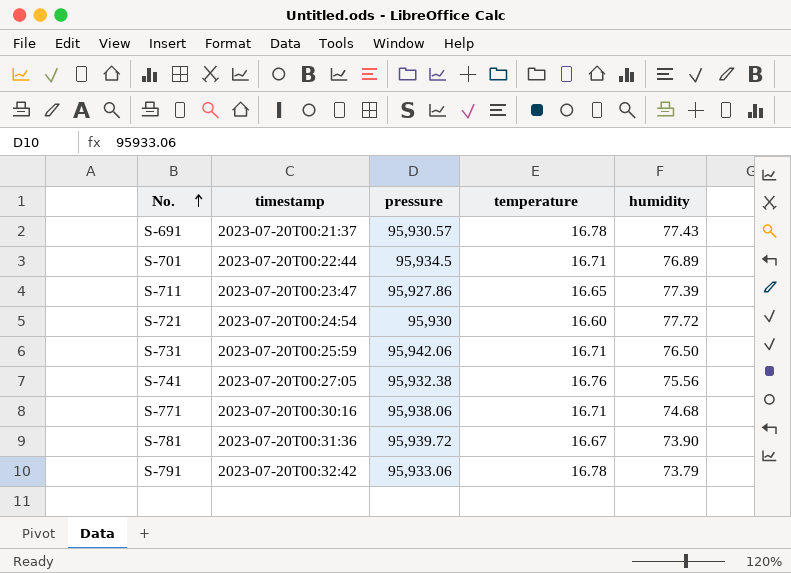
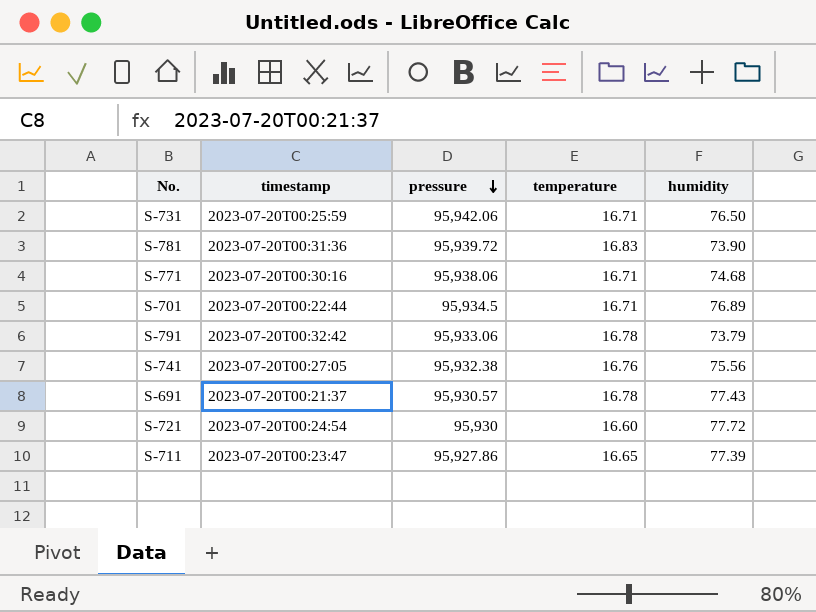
row order: No. ascending -> pressure descending
S-781 | temperature: 16.67 -> 16.83

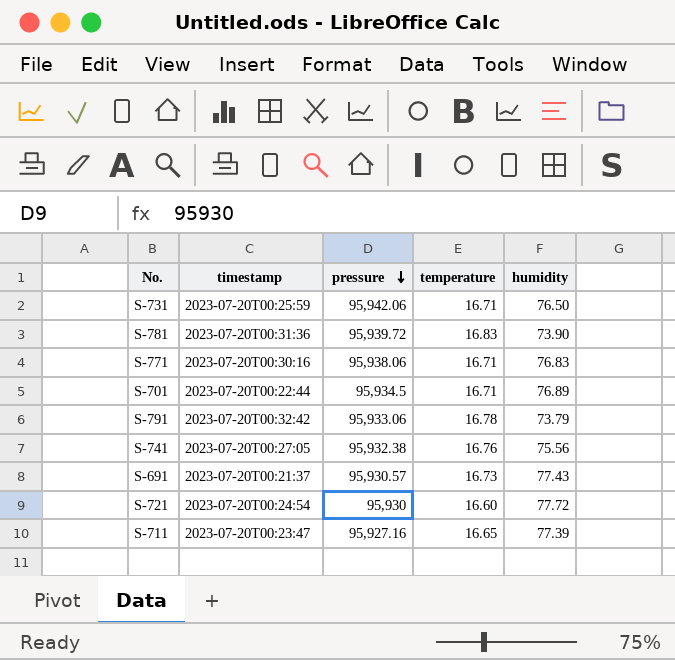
S-771 | humidity: 74.68 -> 76.83
S-691 | temperature: 16.78 -> 16.73
S-711 | pressure: 95,927.86 -> 95,927.16

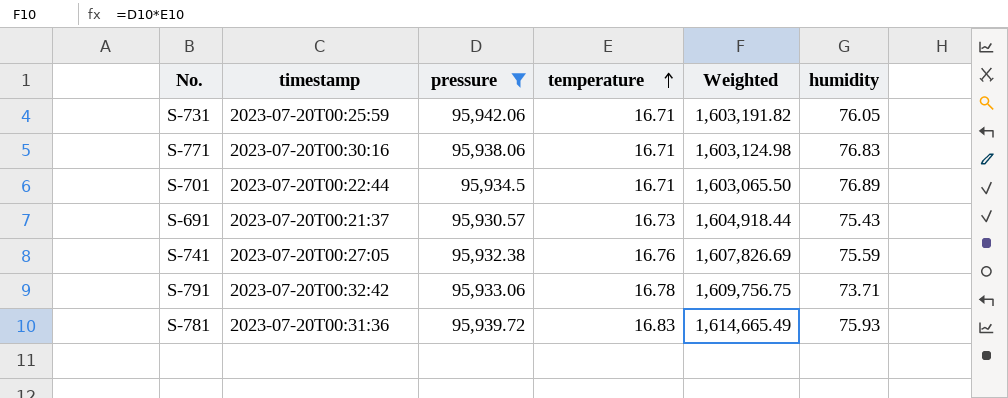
filter: none -> pressure >= 95,930.57
row order: pressure descending -> temperature ascending
column Weighted | formula: none -> [pressure] * [temperature]
S-731 | humidity: 76.50 -> 76.05
S-691 | humidity: 77.43 -> 75.43
S-741 | humidity: 75.56 -> 75.59
S-791 | humidity: 73.79 -> 73.71
S-781 | humidity: 73.90 -> 75.93

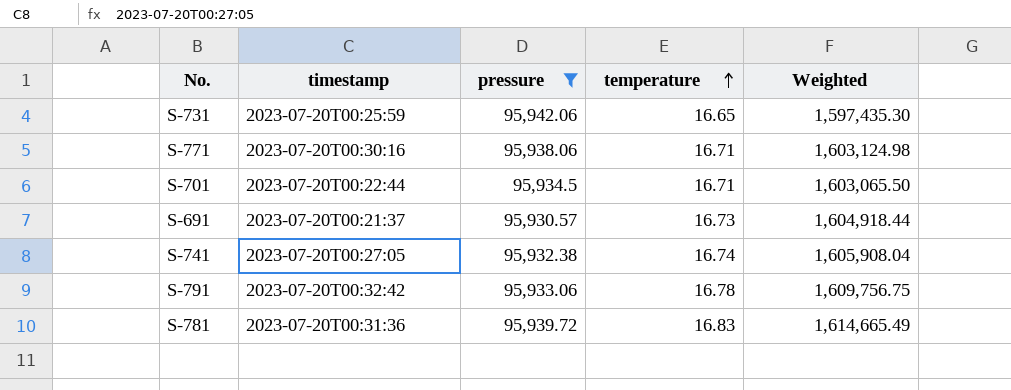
column humidity | position: 6 -> none
S-731 | temperature: 16.71 -> 16.65
S-731 | Weighted: 1,603,191.82 -> 1,597,435.30
S-741 | temperature: 16.76 -> 16.74
S-741 | Weighted: 1,607,826.69 -> 1,605,908.04

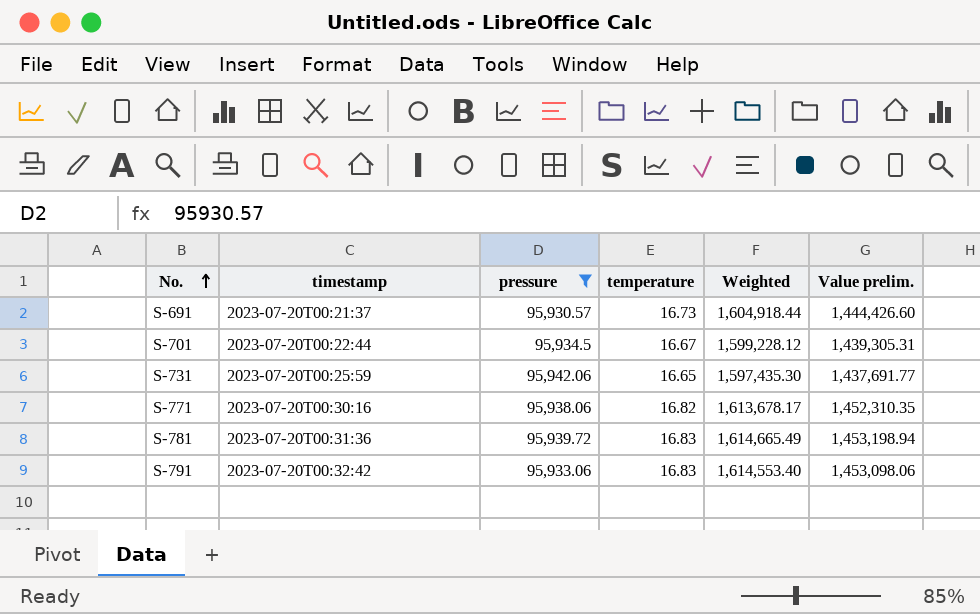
row order: temperature ascending -> No. ascending
column Value prelim. | formula: none -> [Weighted] * 0.9
row S-741: 2023-07-20T00:27:05 | 95,932.38 | 16.74 | 1,605,908.04 -> none
S-701 | temperature: 16.71 -> 16.67
S-701 | Weighted: 1,603,065.50 -> 1,599,228.12
S-771 | temperature: 16.71 -> 16.82
S-771 | Weighted: 1,603,124.98 -> 1,613,678.17
S-791 | temperature: 16.78 -> 16.83
S-791 | Weighted: 1,609,756.75 -> 1,614,553.40

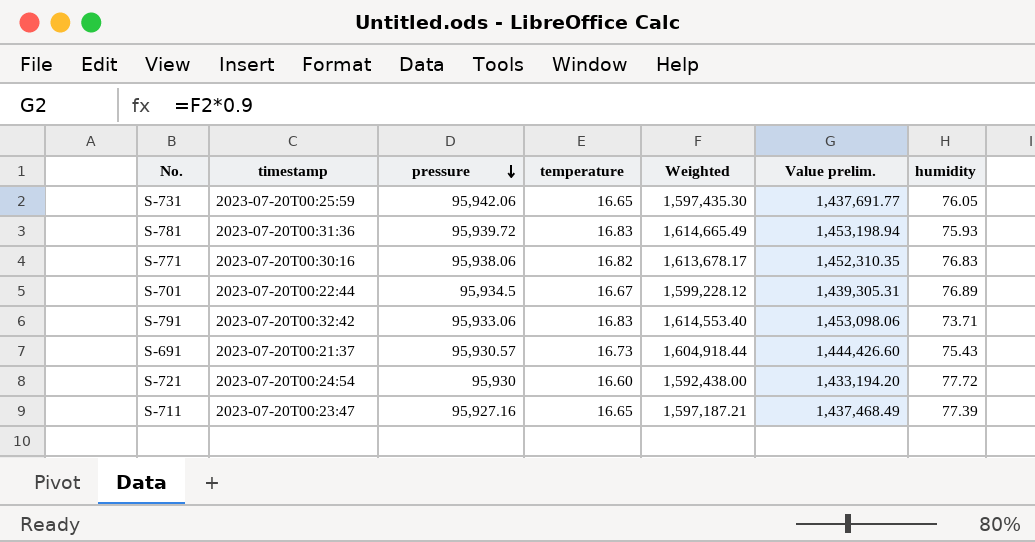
filter: pressure >= 95,930.57 -> none
row order: No. ascending -> pressure descending
column humidity | position: none -> 7

